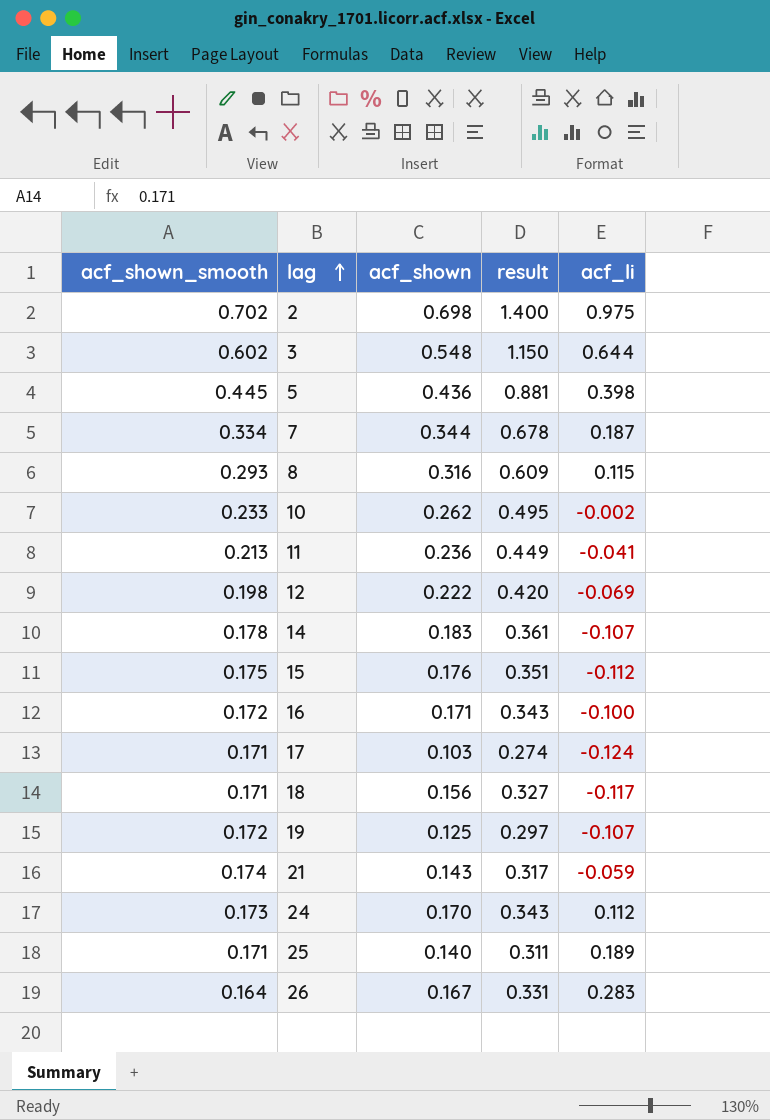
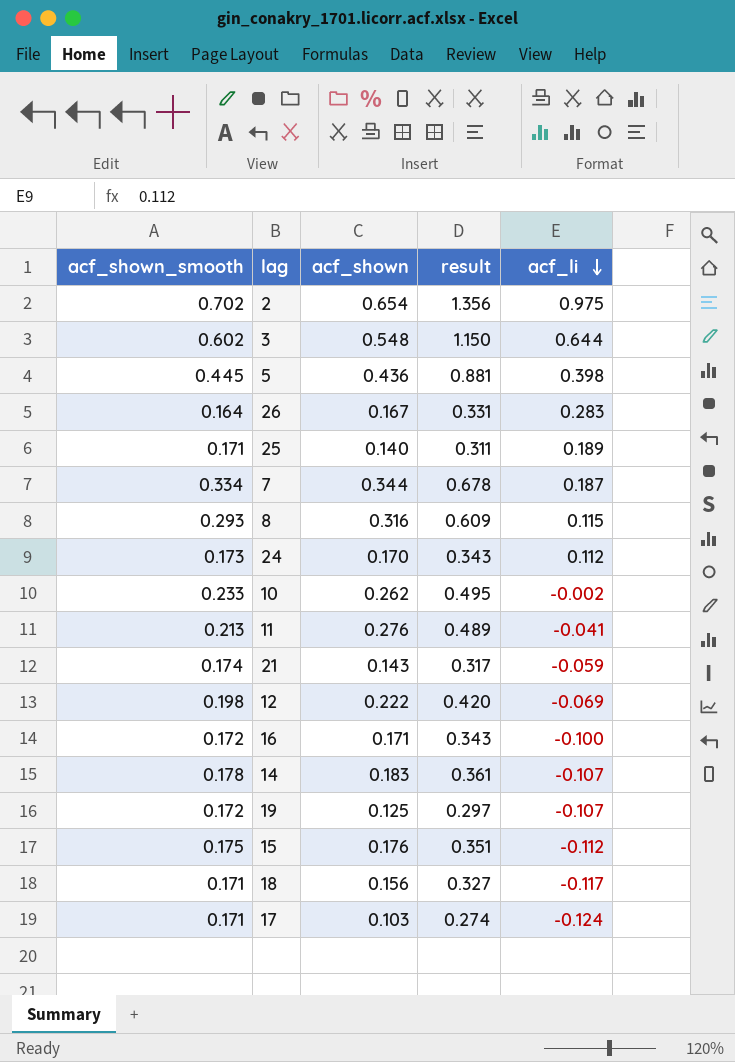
row order: lag ascending -> acf_li descending
2 | acf_shown: 0.698 -> 0.654
2 | result: 1.400 -> 1.356
11 | acf_shown: 0.236 -> 0.276
11 | result: 0.449 -> 0.489

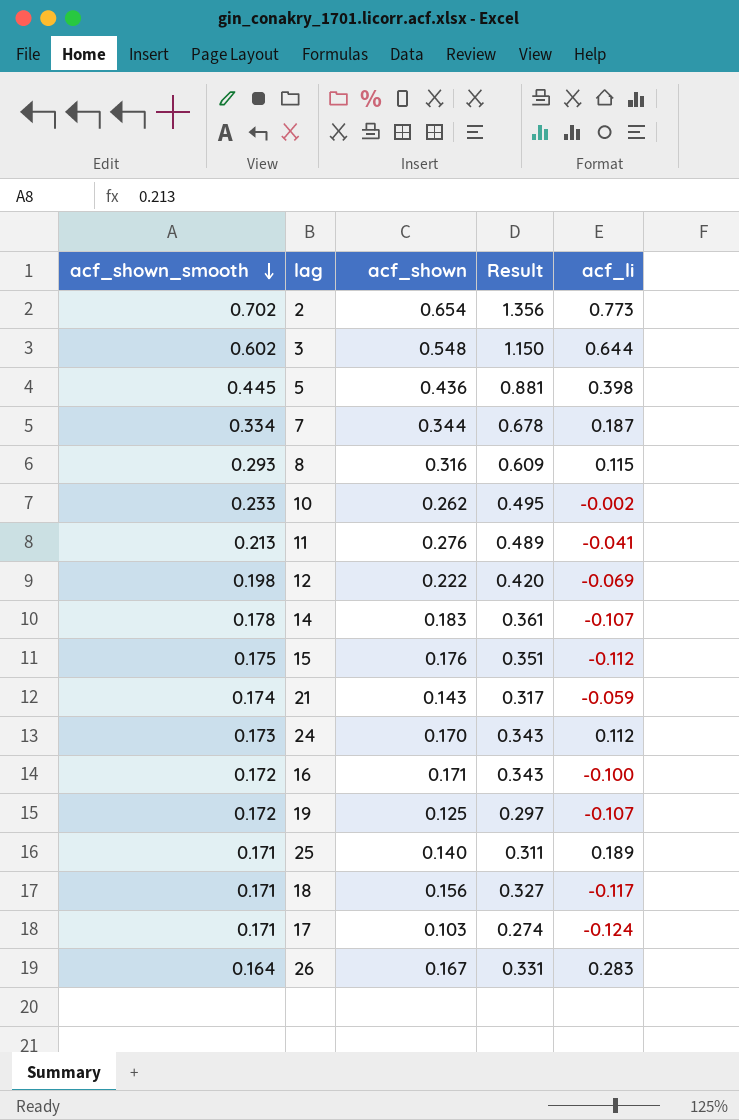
row order: acf_li descending -> acf_shown_smooth descending
column name: result -> Result
2 | acf_li: 0.975 -> 0.773

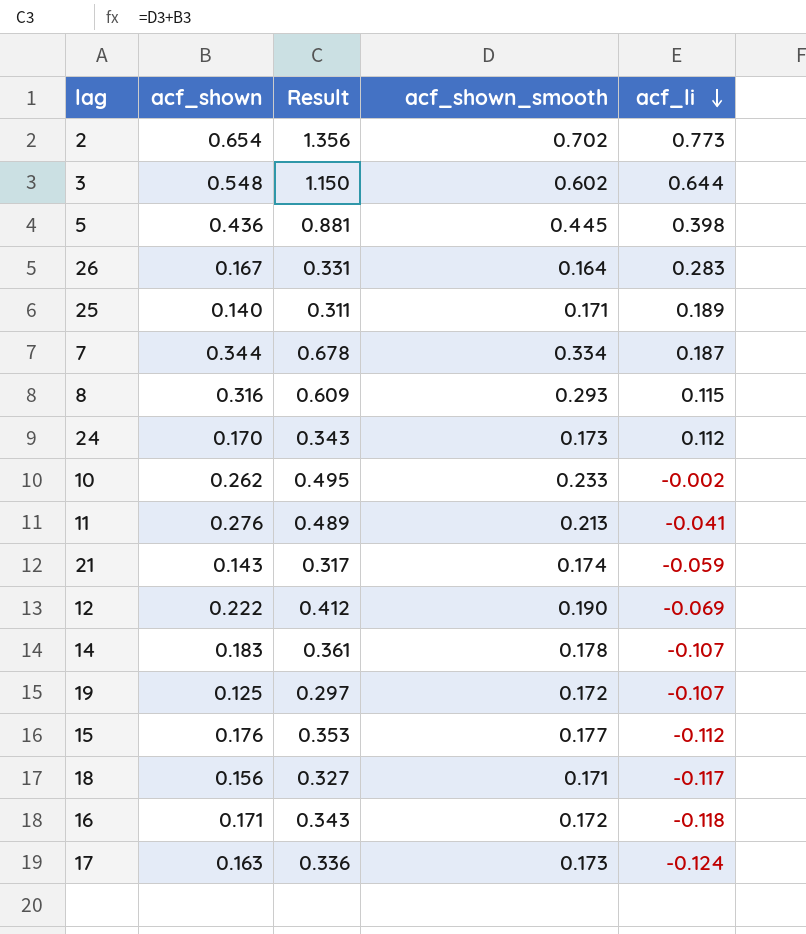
row order: acf_shown_smooth descending -> acf_li descending
column acf_shown_smooth | position: 1 -> 4
12 | Result: 0.420 -> 0.412
12 | acf_shown_smooth: 0.198 -> 0.190
15 | Result: 0.351 -> 0.353
15 | acf_shown_smooth: 0.175 -> 0.177
16 | acf_li: -0.100 -> -0.118
17 | acf_shown: 0.103 -> 0.163
17 | Result: 0.274 -> 0.336
17 | acf_shown_smooth: 0.171 -> 0.173

